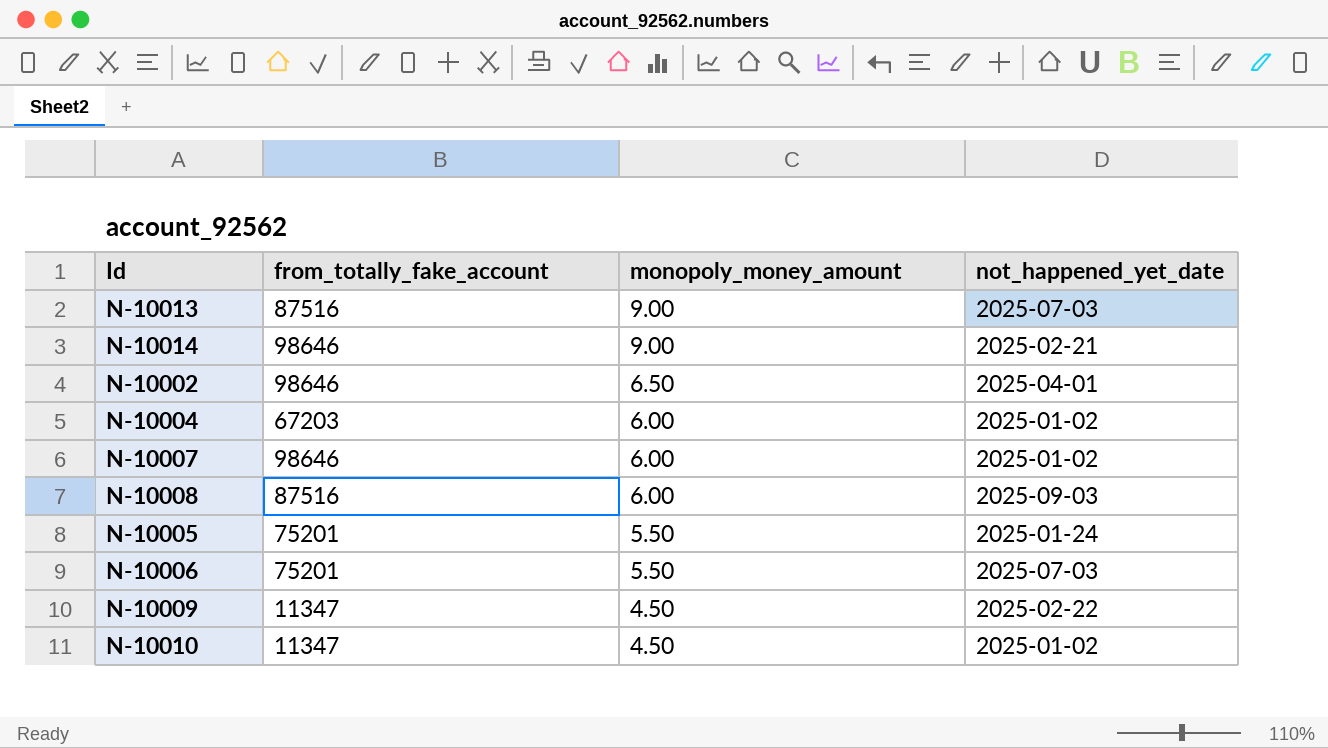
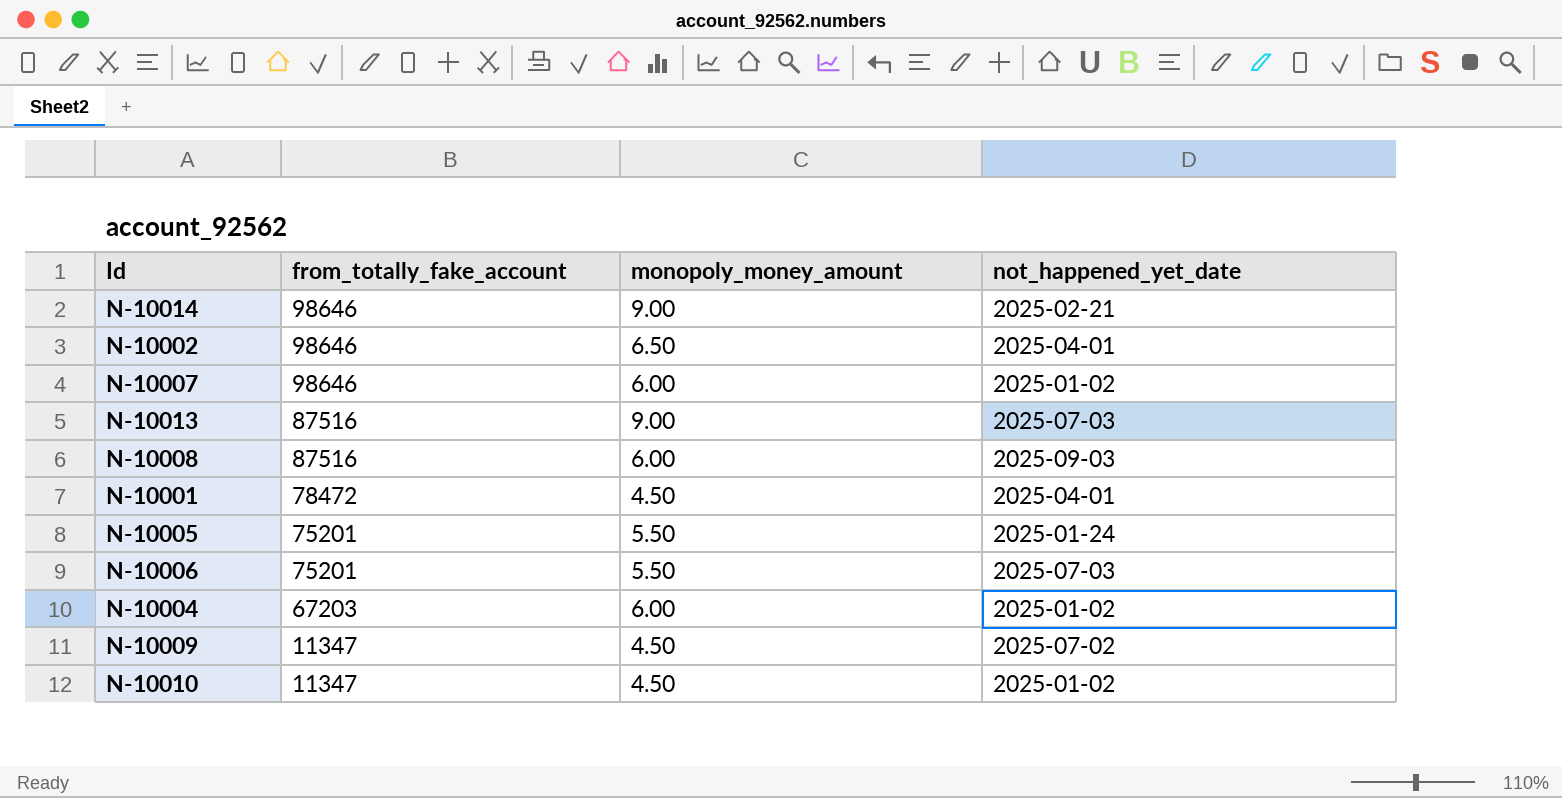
row order: monopoly_money_amount descending -> from_totally_fake_account descending
row N-10001: none -> 78472 | 4.50 | 2025-04-01
N-10009 | not_happened_yet_date: 2025-02-22 -> 2025-07-02

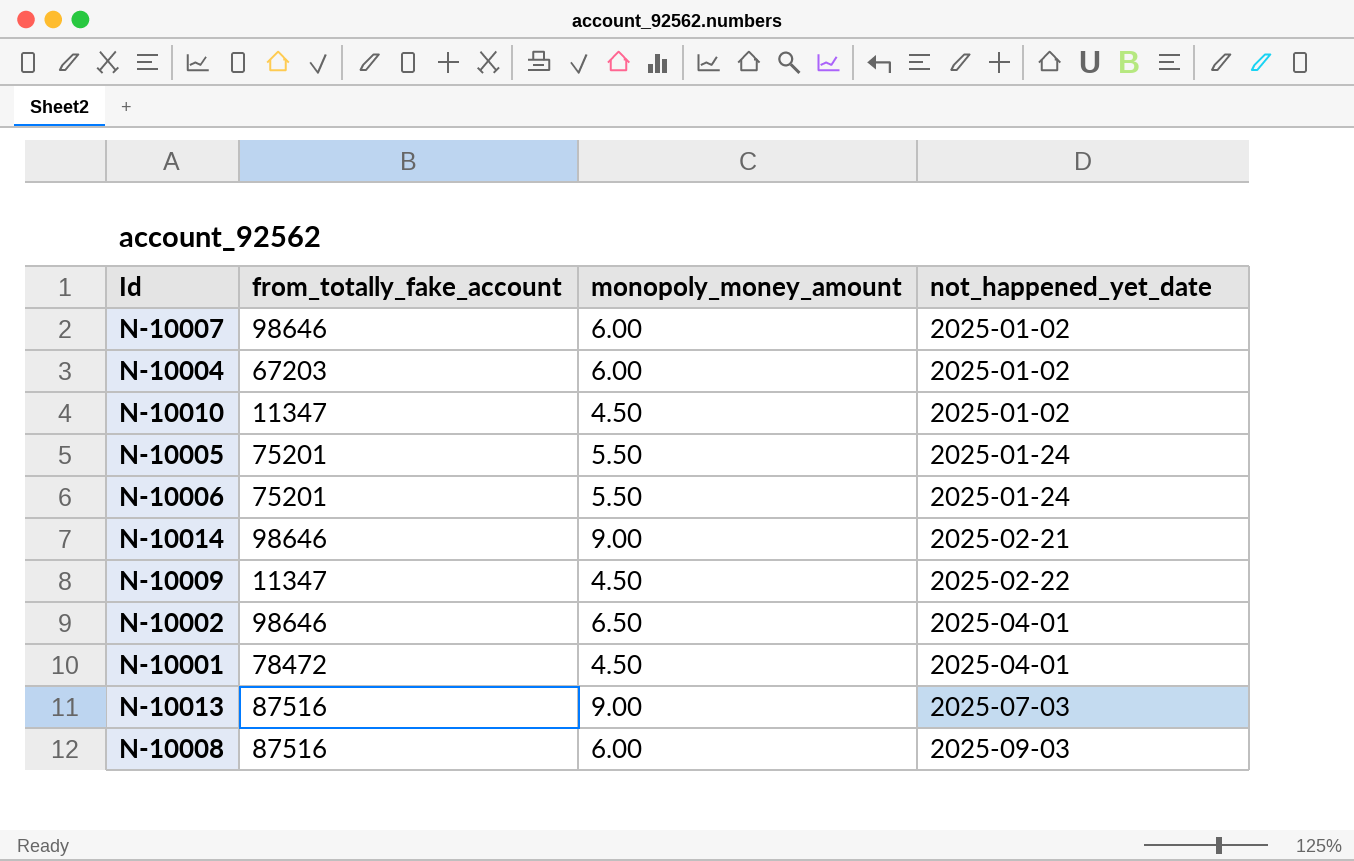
row order: from_totally_fake_account descending -> not_happened_yet_date ascending
N-10006 | not_happened_yet_date: 2025-07-03 -> 2025-01-24
N-10009 | not_happened_yet_date: 2025-07-02 -> 2025-02-22

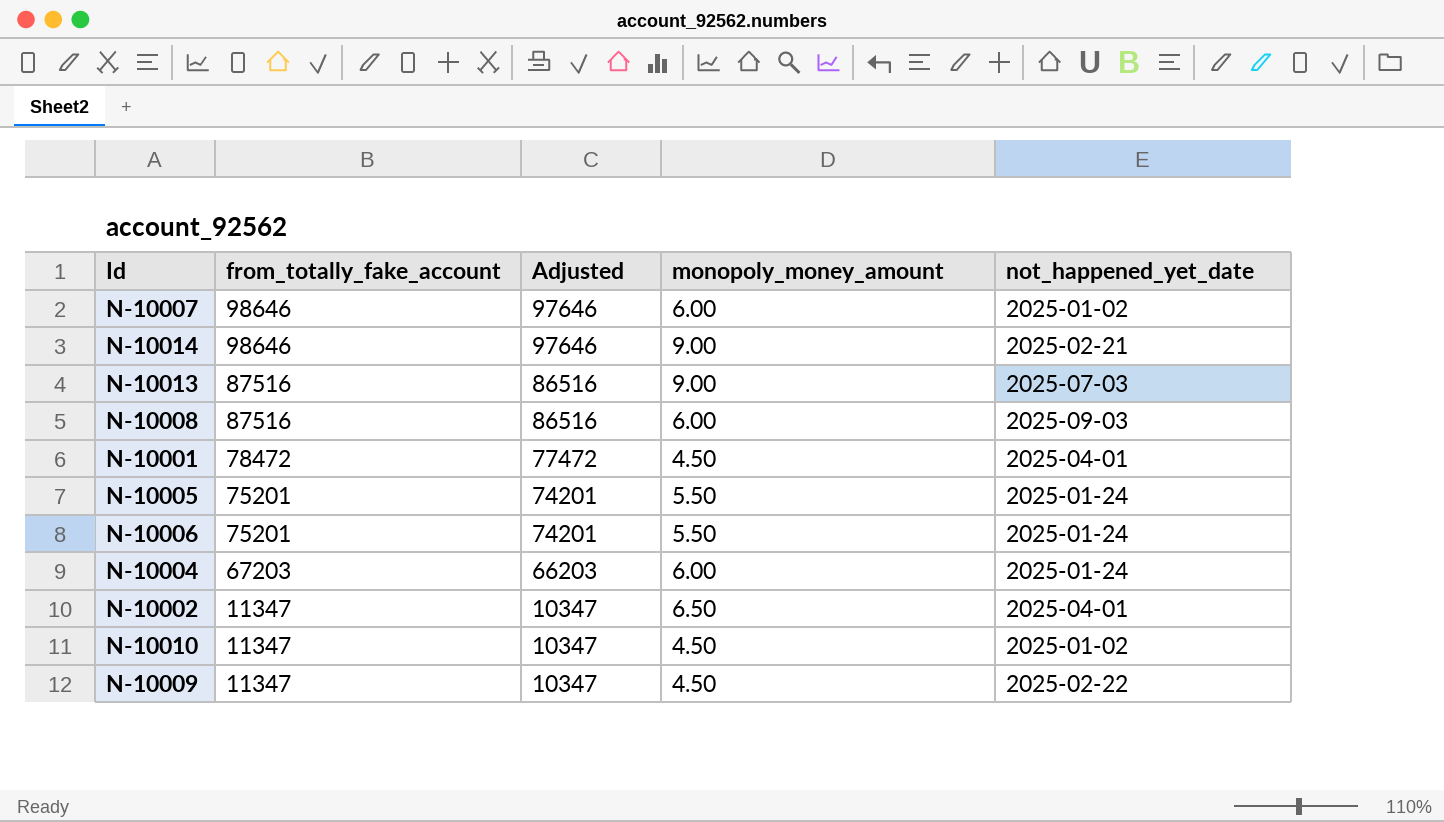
row order: not_happened_yet_date ascending -> from_totally_fake_account descending
column Adjusted | formula: none -> [from_totally_fake_account] - 1000
N-10004 | not_happened_yet_date: 2025-01-02 -> 2025-01-24
N-10002 | from_totally_fake_account: 98646 -> 11347

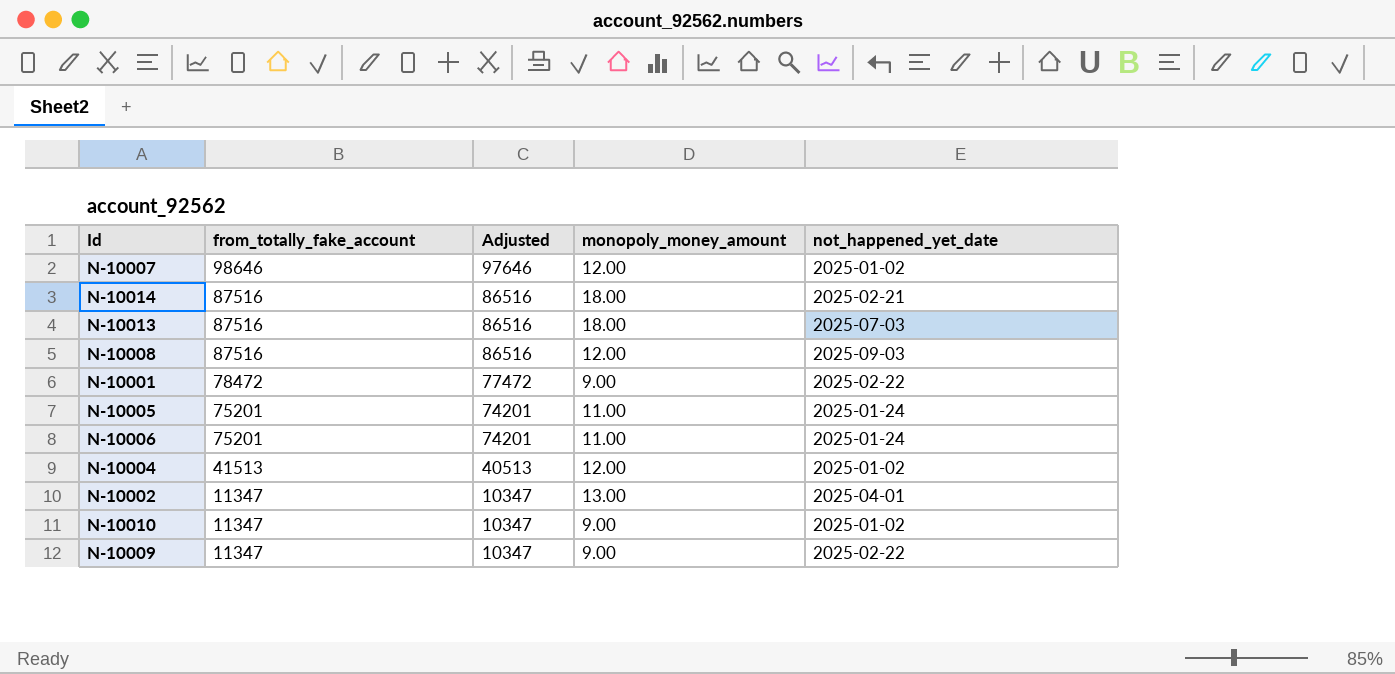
N-10007 | monopoly_money_amount: 6.00 -> 12.00
N-10014 | from_totally_fake_account: 98646 -> 87516
N-10014 | Adjusted: 97646 -> 86516
N-10014 | monopoly_money_amount: 9.00 -> 18.00
N-10013 | monopoly_money_amount: 9.00 -> 18.00
N-10008 | monopoly_money_amount: 6.00 -> 12.00
N-10001 | monopoly_money_amount: 4.50 -> 9.00
N-10001 | not_happened_yet_date: 2025-04-01 -> 2025-02-22
N-10005 | monopoly_money_amount: 5.50 -> 11.00
N-10006 | monopoly_money_amount: 5.50 -> 11.00
N-10004 | from_totally_fake_account: 67203 -> 41513
N-10004 | Adjusted: 66203 -> 40513
N-10004 | monopoly_money_amount: 6.00 -> 12.00
N-10004 | not_happened_yet_date: 2025-01-24 -> 2025-01-02
N-10002 | monopoly_money_amount: 6.50 -> 13.00
N-10010 | monopoly_money_amount: 4.50 -> 9.00
N-10009 | monopoly_money_amount: 4.50 -> 9.00

